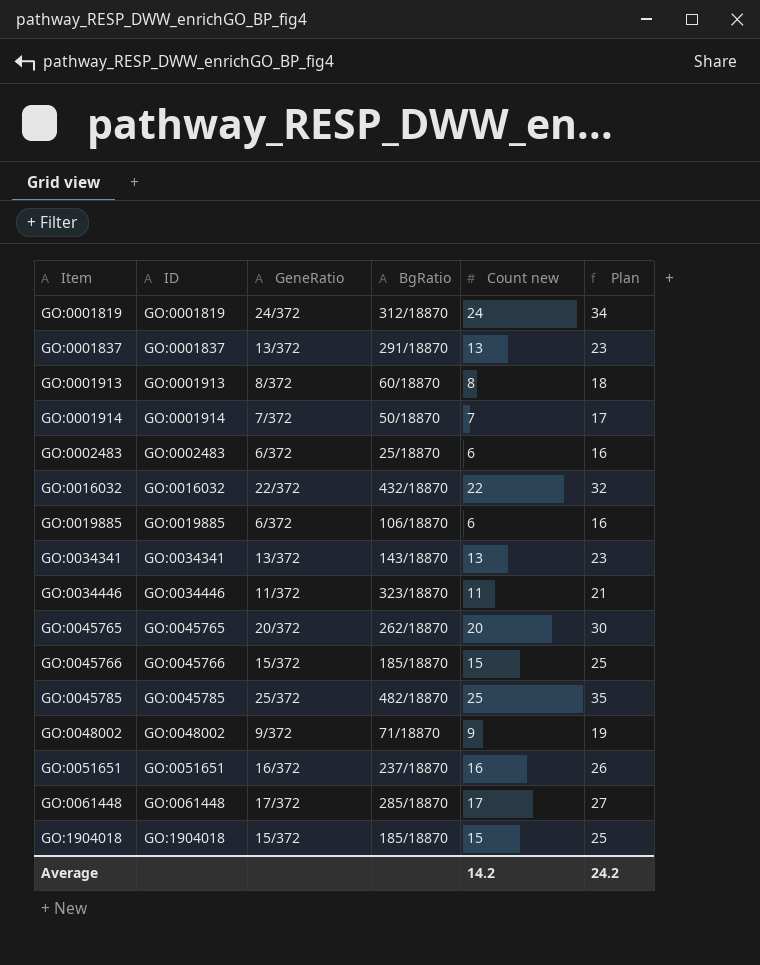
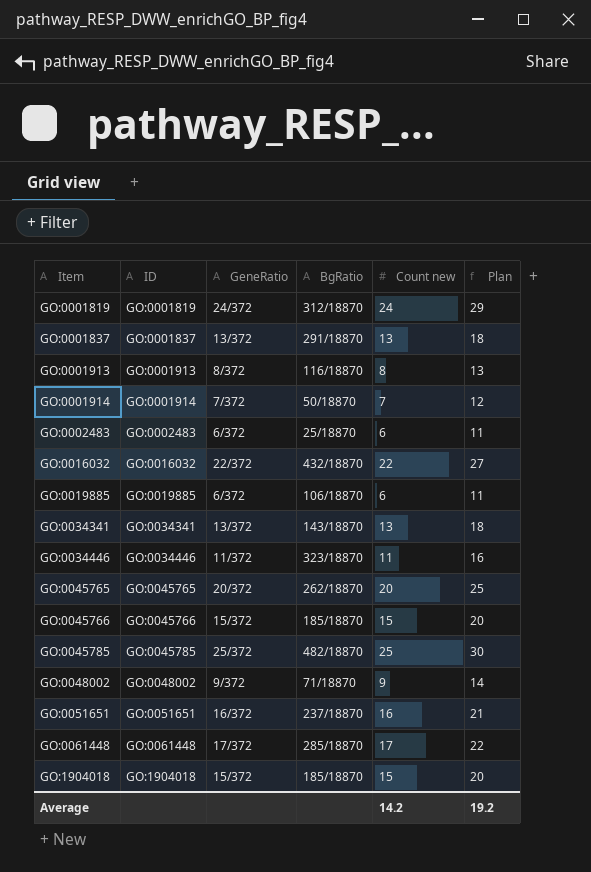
column Plan | formula: [Count new] + 10 -> [Count new] + 5
GO:0001913 | BgRatio: 60/18870 -> 116/18870
Average | Plan: 24.2 -> 19.2

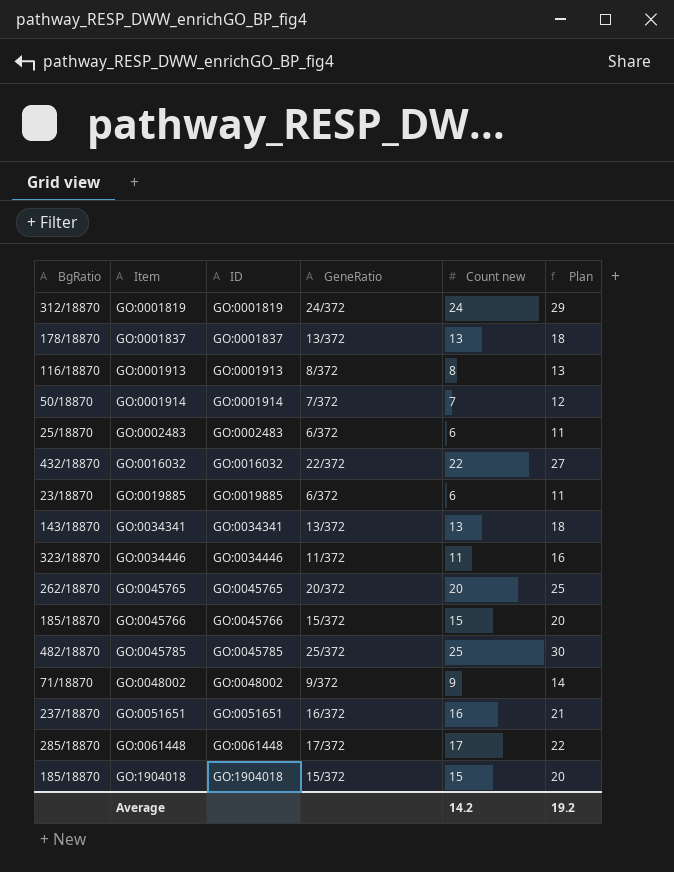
column BgRatio | position: 4 -> 1
GO:0001837 | BgRatio: 291/18870 -> 178/18870
GO:0019885 | BgRatio: 106/18870 -> 23/18870

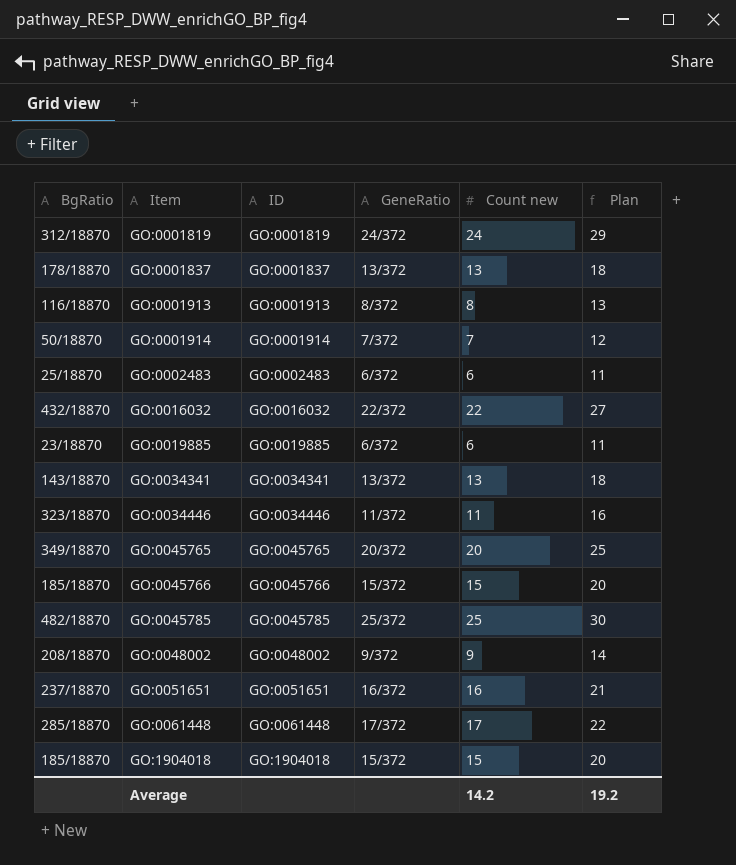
GO:0045765 | BgRatio: 262/18870 -> 349/18870
GO:0048002 | BgRatio: 71/18870 -> 208/18870

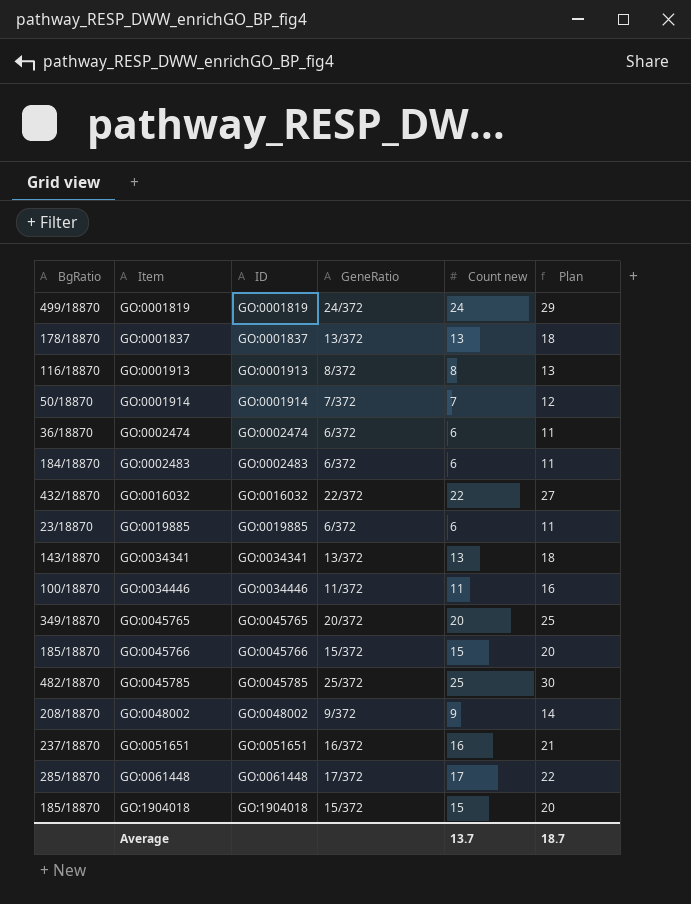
GO:0001819 | BgRatio: 312/18870 -> 499/18870
row GO:0002474: none -> 36/18870 | GO:0002474 | 6/372 | 6 | 11
GO:0002483 | BgRatio: 25/18870 -> 184/18870
GO:0034446 | BgRatio: 323/18870 -> 100/18870
Average | Count new: 14.2 -> 13.7
Average | Plan: 19.2 -> 18.7

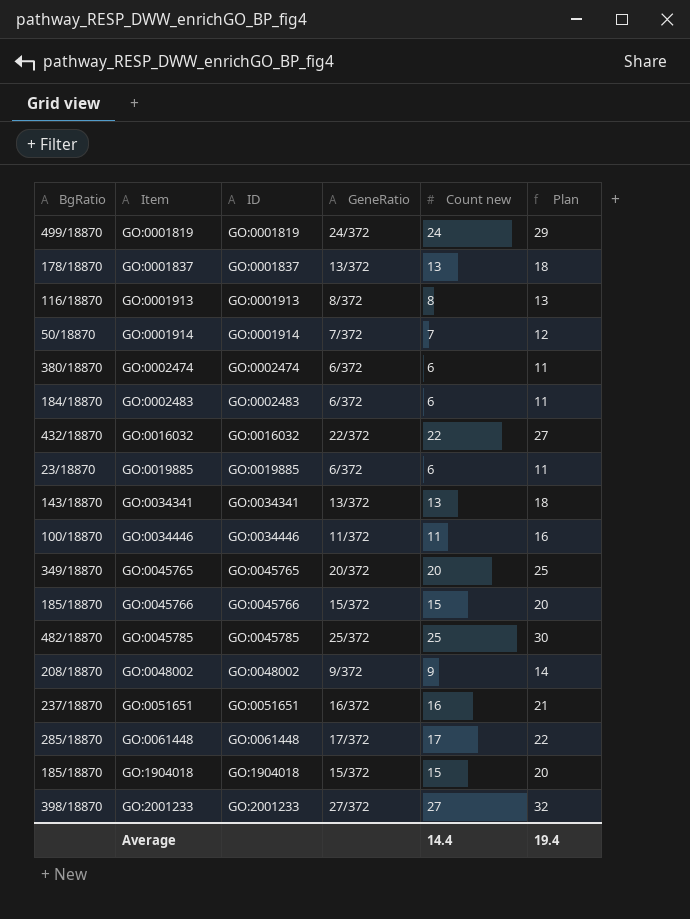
GO:0002474 | BgRatio: 36/18870 -> 380/18870
row GO:2001233: none -> 398/18870 | GO:2001233 | 27/372 | 27 | 32
Average | Count new: 13.7 -> 14.4
Average | Plan: 18.7 -> 19.4

